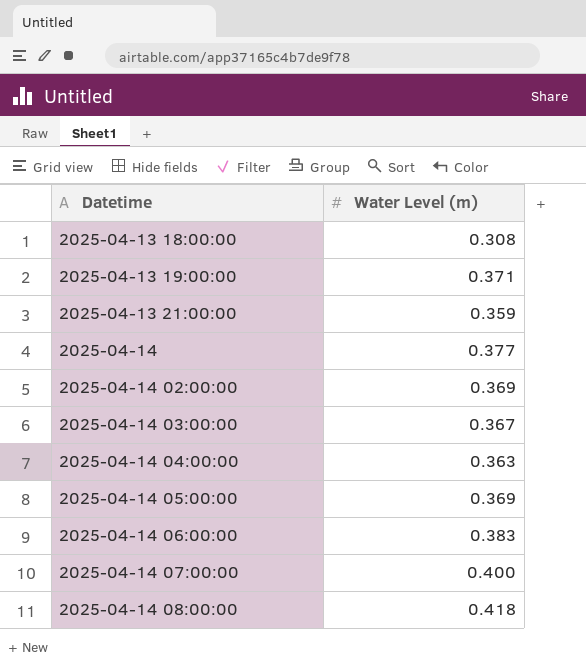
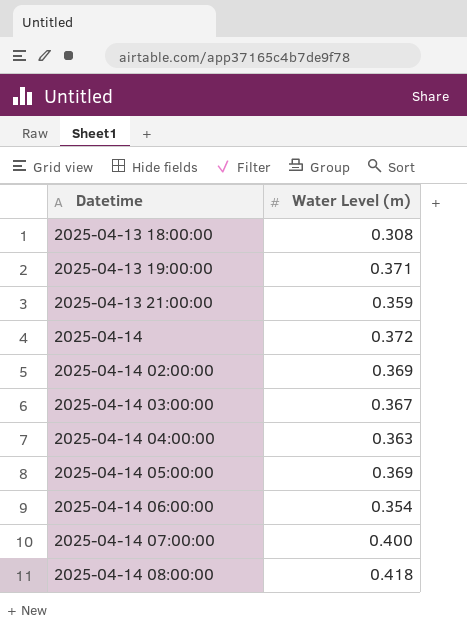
2025-04-14 | Water Level (m): 0.377 -> 0.372
2025-04-14 06:00:00 | Water Level (m): 0.383 -> 0.354

